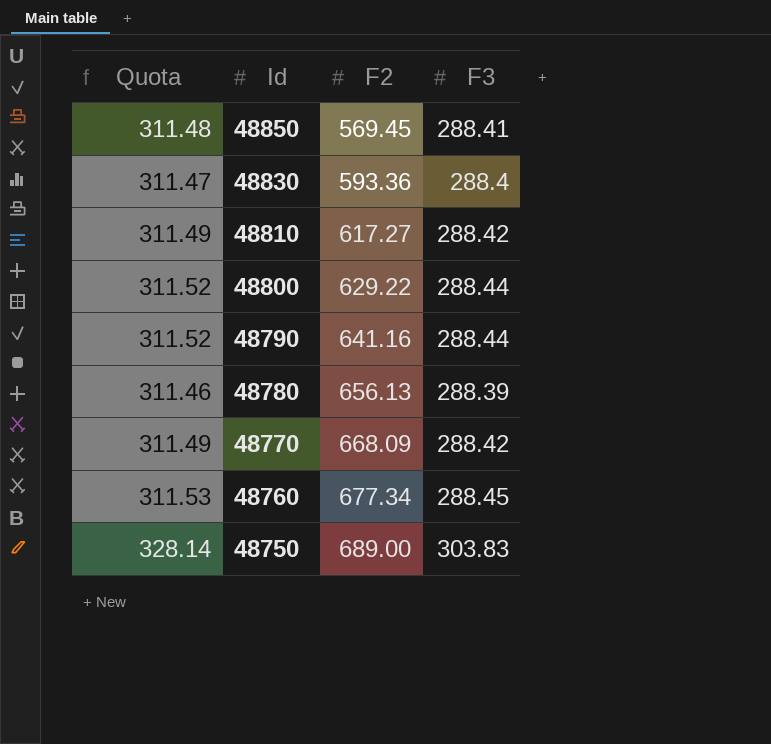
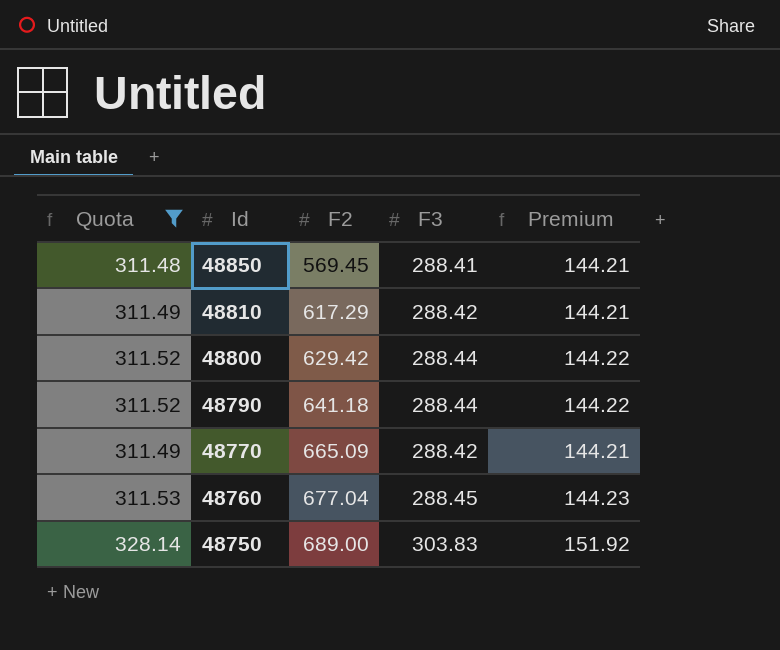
filter: none -> Quota >= 311.48
column Premium | formula: none -> [F3] * 0.5
48810 | F2: 617.27 -> 617.29
48800 | F2: 629.22 -> 629.42
48790 | F2: 641.16 -> 641.18
48770 | F2: 668.09 -> 665.09
48760 | F2: 677.34 -> 677.04

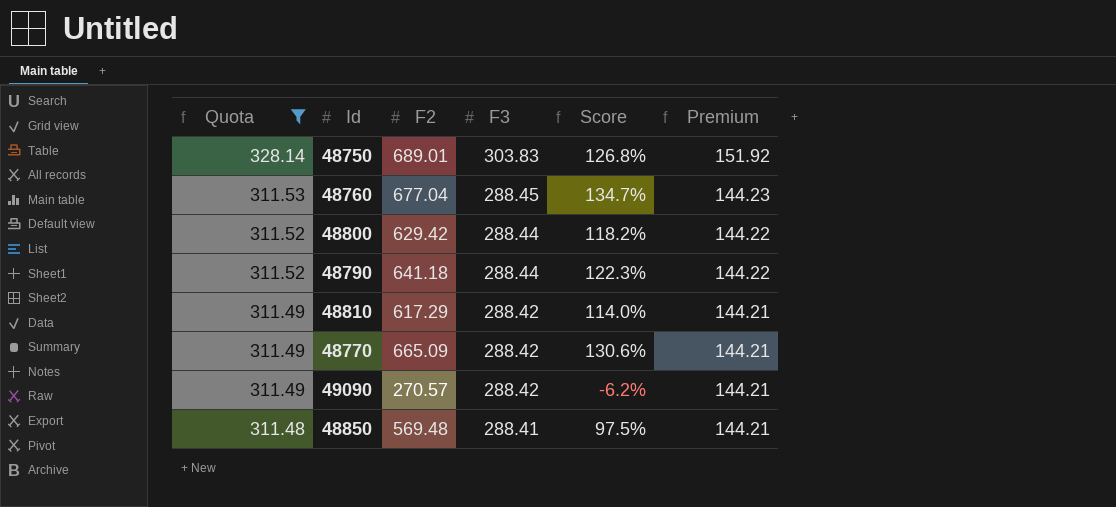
row order: Id descending -> Quota descending
column Score | formula: none -> ([F2] - [F3]) / [F3]
48750 | F2: 689.00 -> 689.01
row 49090: none -> 311.49 | 270.57 | 288.42 | -6.2% | 144.21
48850 | F2: 569.45 -> 569.48

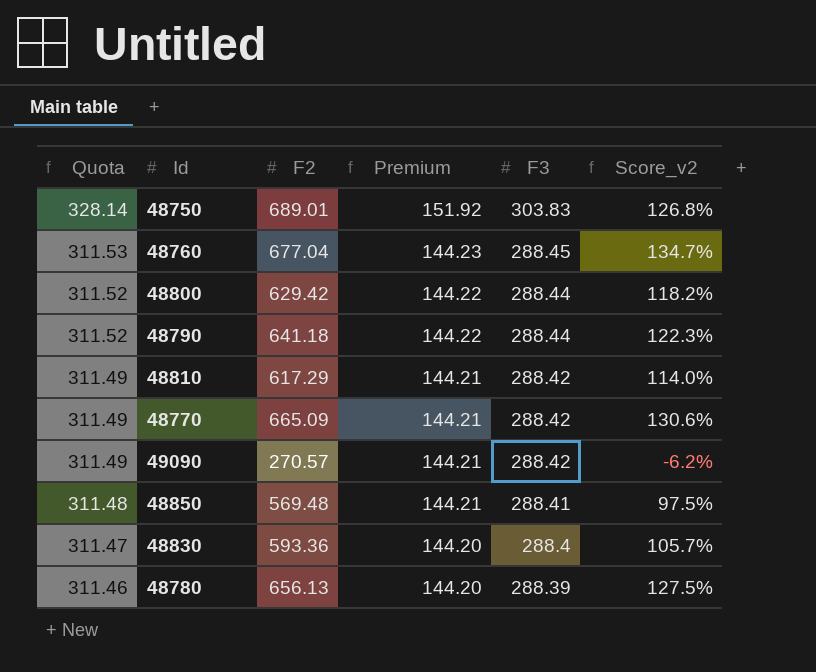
filter: Quota >= 311.48 -> none
column Premium | position: 6 -> 4
column name: Score -> Score_v2

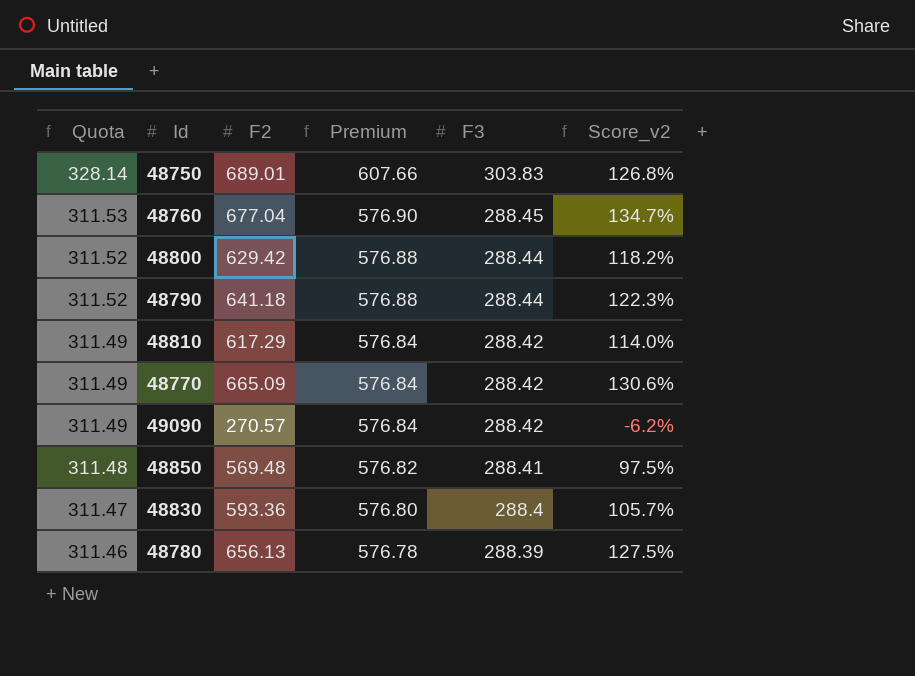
column Premium | formula: [F3] * 0.5 -> [F3] * 2

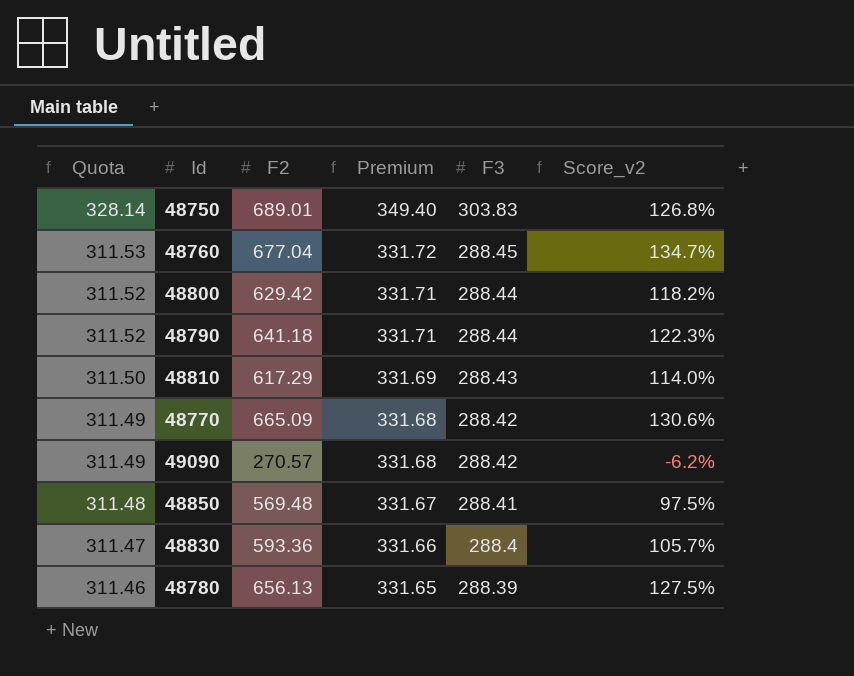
column Premium | formula: [F3] * 2 -> [F3] * 1.15
48810 | Quota: 311.49 -> 311.50
48810 | F3: 288.42 -> 288.43

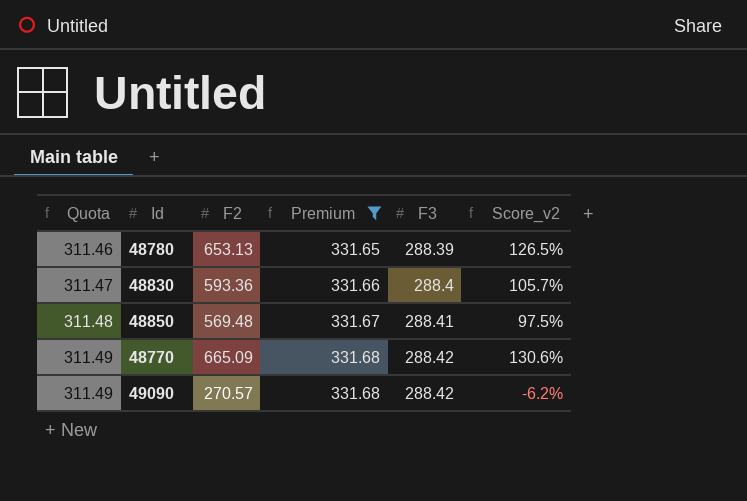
filter: none -> Premium <= 331.68
row order: Quota descending -> Quota ascending
48780 | F2: 656.13 -> 653.13
48780 | Score_v2: 127.5% -> 126.5%

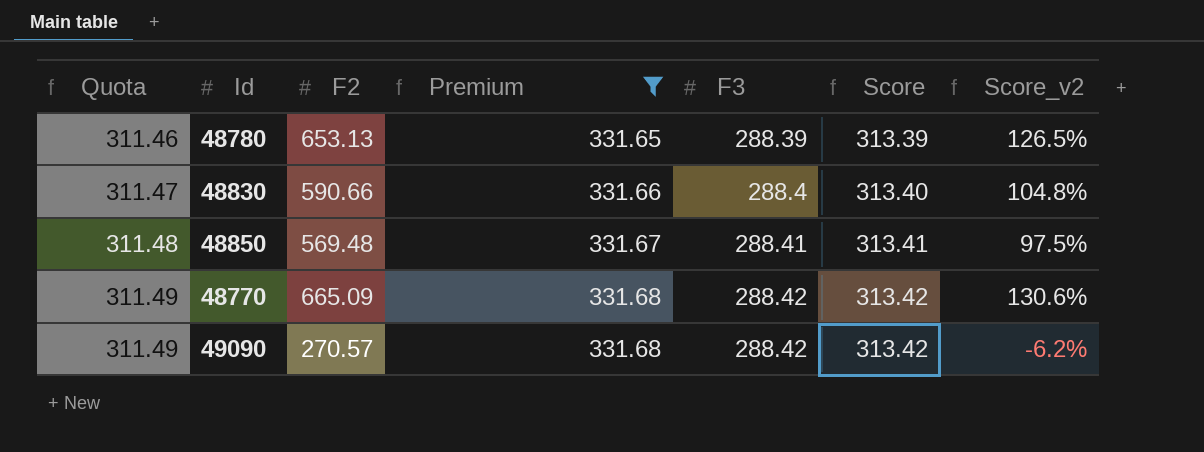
column Score | formula: none -> [F3] + 25
48830 | F2: 593.36 -> 590.66
48830 | Score_v2: 105.7% -> 104.8%

